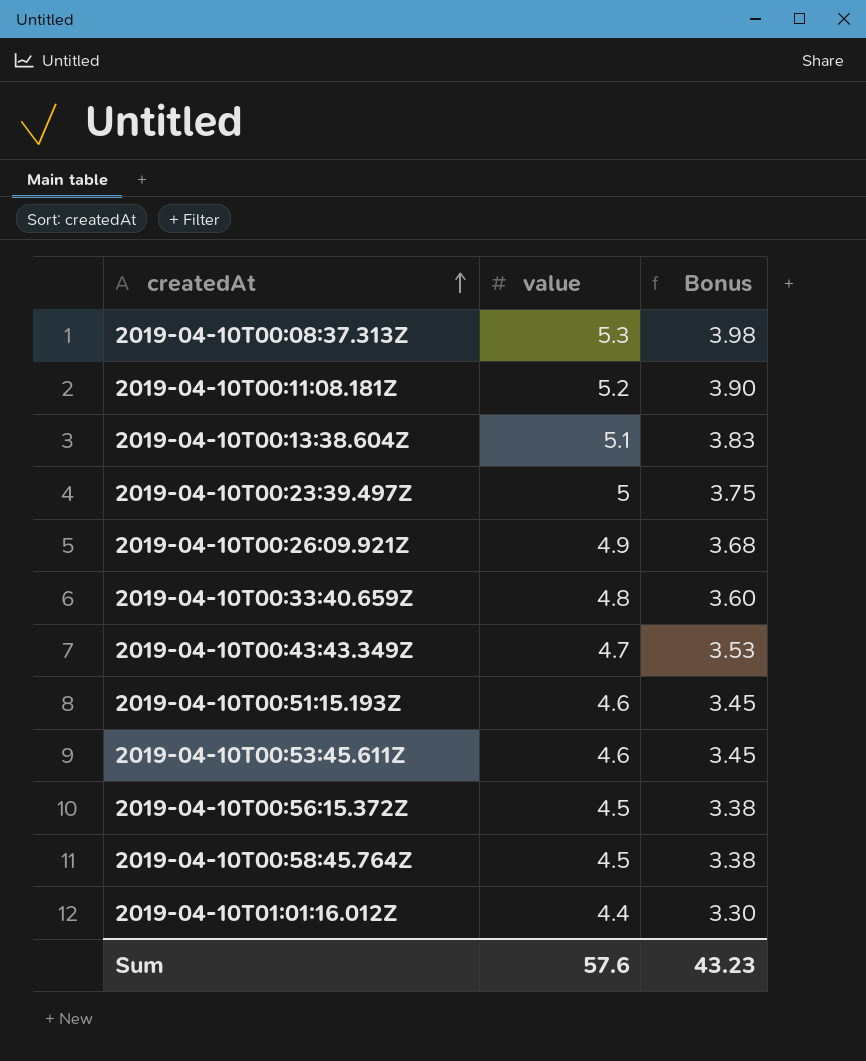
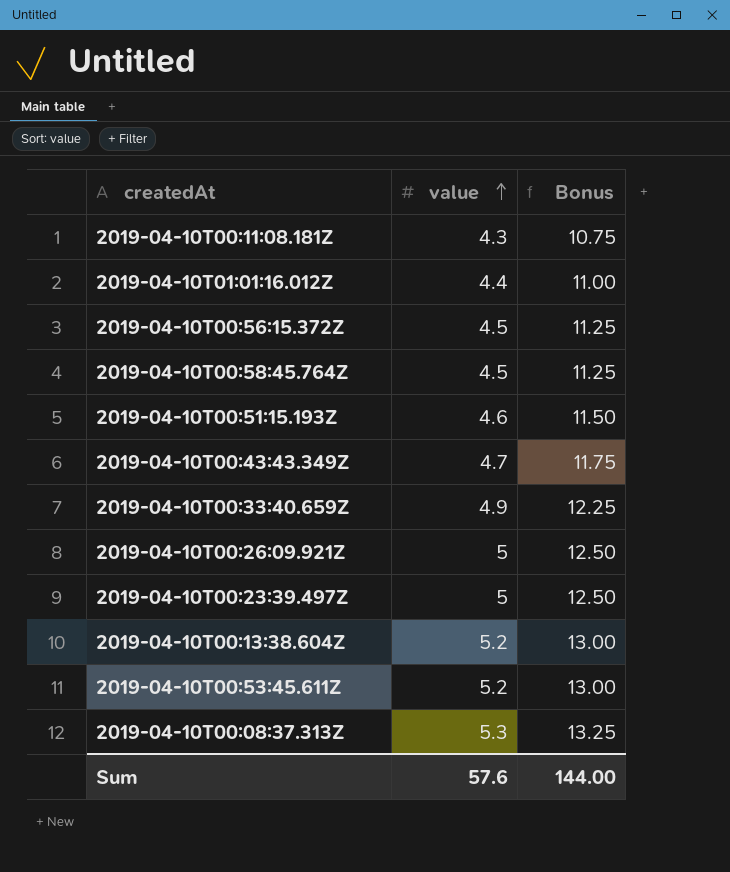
row order: createdAt ascending -> value ascending
column Bonus | formula: [value] * 0.75 -> [value] * 2.5
2019-04-10T00:11:08.181Z | value: 5.2 -> 4.3
2019-04-10T00:33:40.659Z | value: 4.8 -> 4.9
2019-04-10T00:26:09.921Z | value: 4.9 -> 5
2019-04-10T00:13:38.604Z | value: 5.1 -> 5.2
2019-04-10T00:53:45.611Z | value: 4.6 -> 5.2
Sum | Bonus: 43.23 -> 144.00

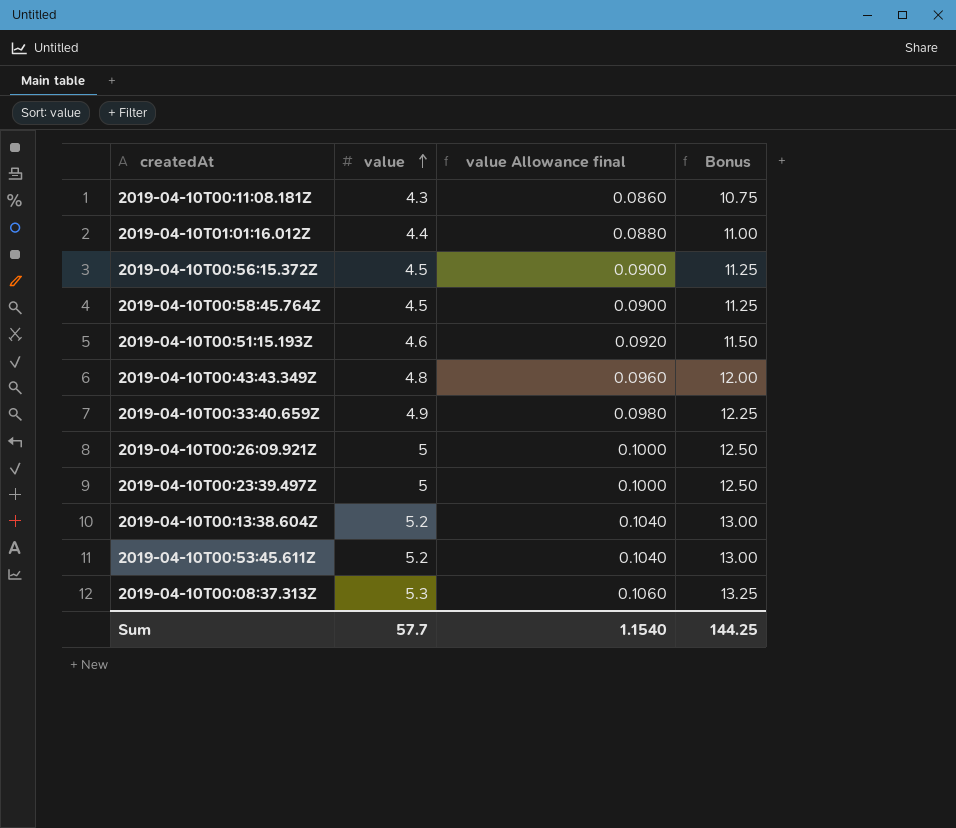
column value Allowance final | formula: none -> [value] * 0.02
2019-04-10T00:43:43.349Z | value: 4.7 -> 4.8
2019-04-10T00:43:43.349Z | Bonus: 11.75 -> 12.00
Sum | value: 57.6 -> 57.7
Sum | Bonus: 144.00 -> 144.25

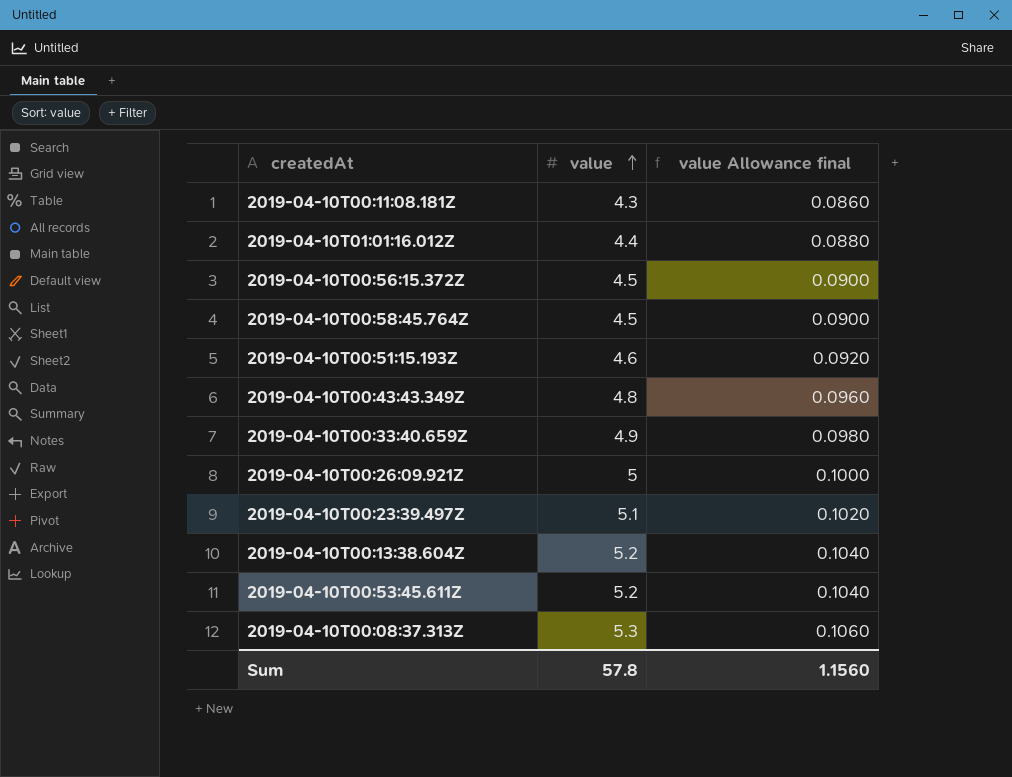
column Bonus | formula: [value] * 2.5 -> none
2019-04-10T00:23:39.497Z | value: 5 -> 5.1
2019-04-10T00:23:39.497Z | value Allowance final: 0.1000 -> 0.1020
Sum | value: 57.7 -> 57.8
Sum | value Allowance final: 1.1540 -> 1.1560

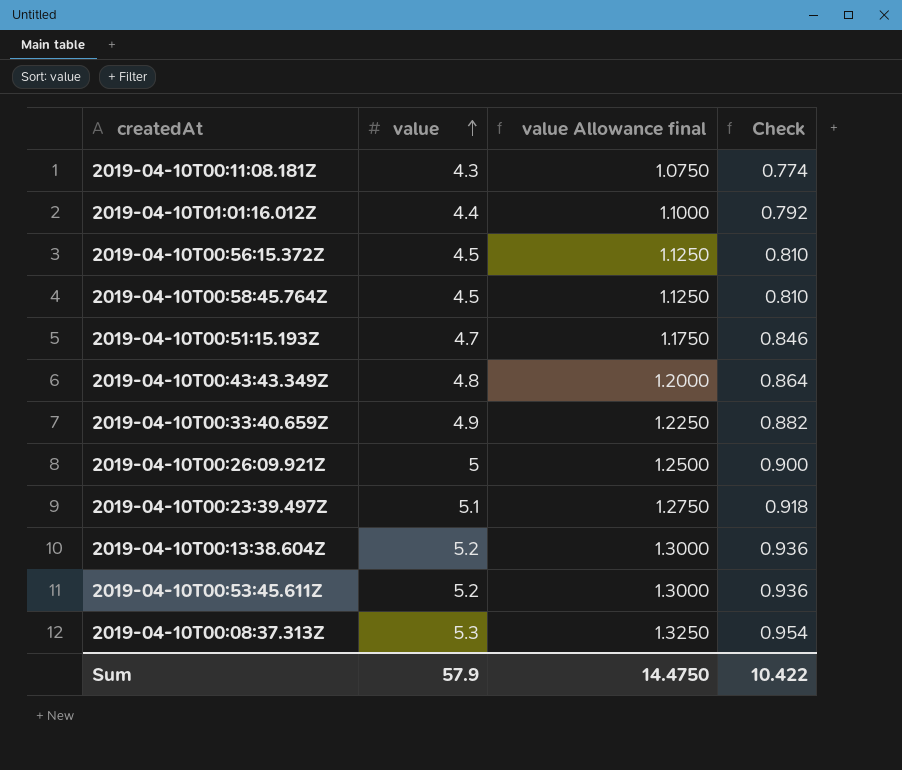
column value Allowance final | formula: [value] * 0.02 -> [value] * 0.25
column Check | formula: none -> [value] * 0.18
2019-04-10T00:51:15.193Z | value: 4.6 -> 4.7
Sum | value: 57.8 -> 57.9
Sum | value Allowance final: 1.1560 -> 14.4750

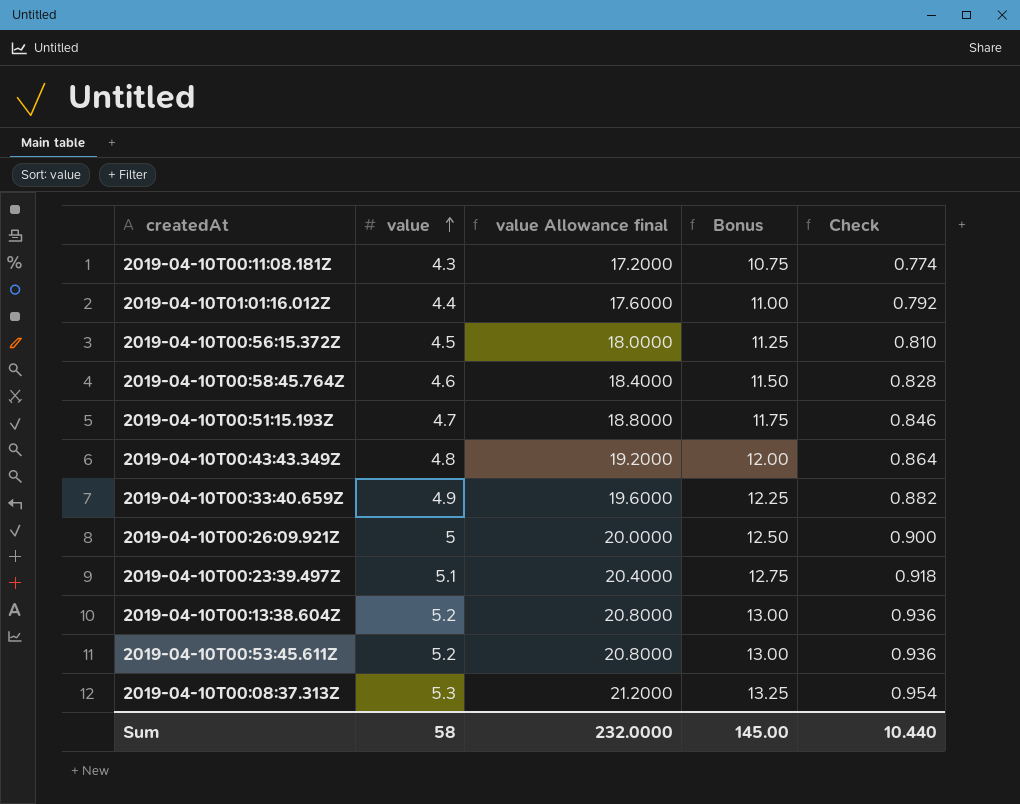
column value Allowance final | formula: [value] * 0.25 -> [value] * 4
column Bonus | formula: none -> [value] * 2.5
2019-04-10T00:58:45.764Z | value: 4.5 -> 4.6
2019-04-10T00:58:45.764Z | Check: 0.810 -> 0.828
Sum | value: 57.9 -> 58
Sum | value Allowance final: 14.4750 -> 232.0000
Sum | Check: 10.422 -> 10.440

